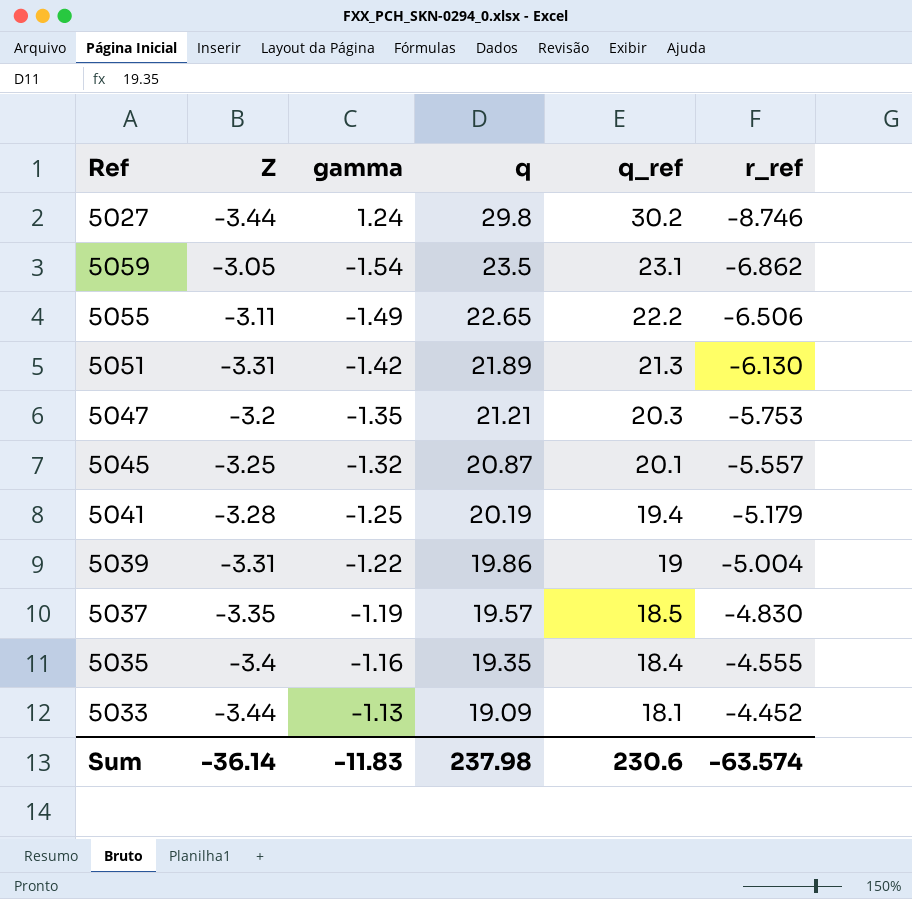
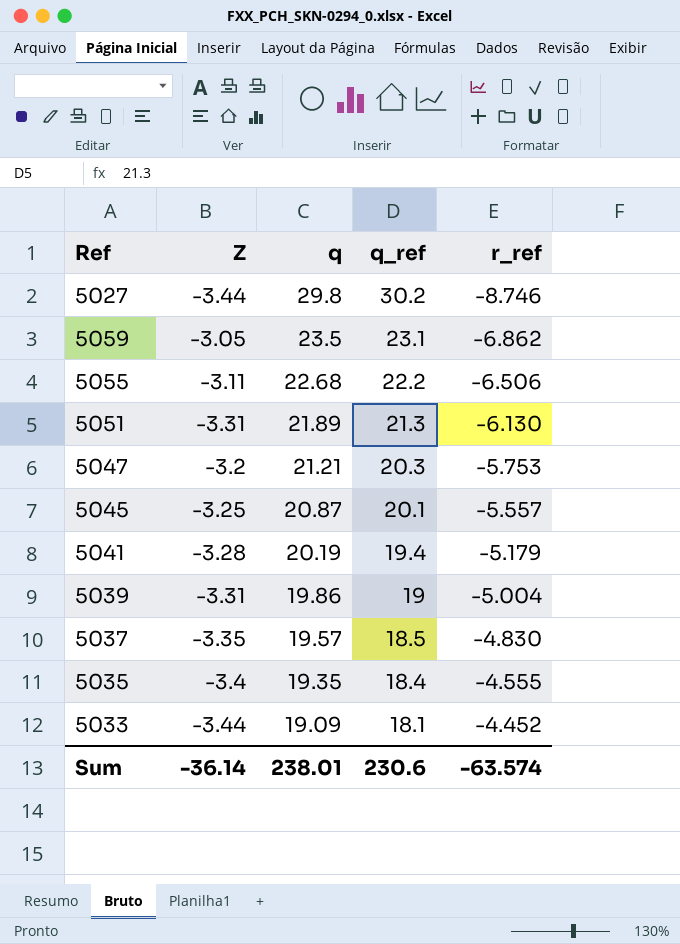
column gamma | position: 3 -> none
5055 | q: 22.65 -> 22.68
Sum | q: 237.98 -> 238.01

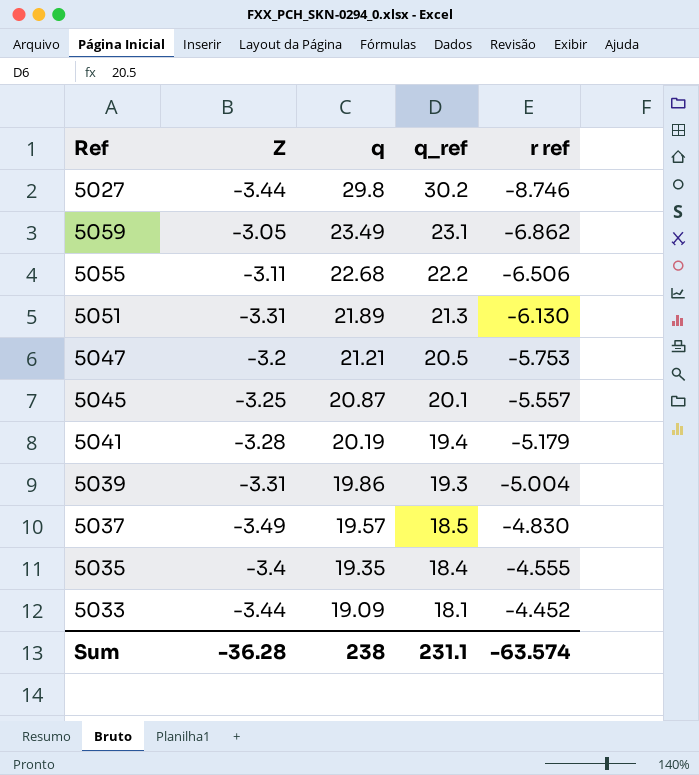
column name: r_ref -> r ref
5059 | q: 23.5 -> 23.49
5047 | q_ref: 20.3 -> 20.5
5039 | q_ref: 19 -> 19.3
5037 | Z: -3.35 -> -3.49
Sum | Z: -36.14 -> -36.28
Sum | q: 238.01 -> 238
Sum | q_ref: 230.6 -> 231.1

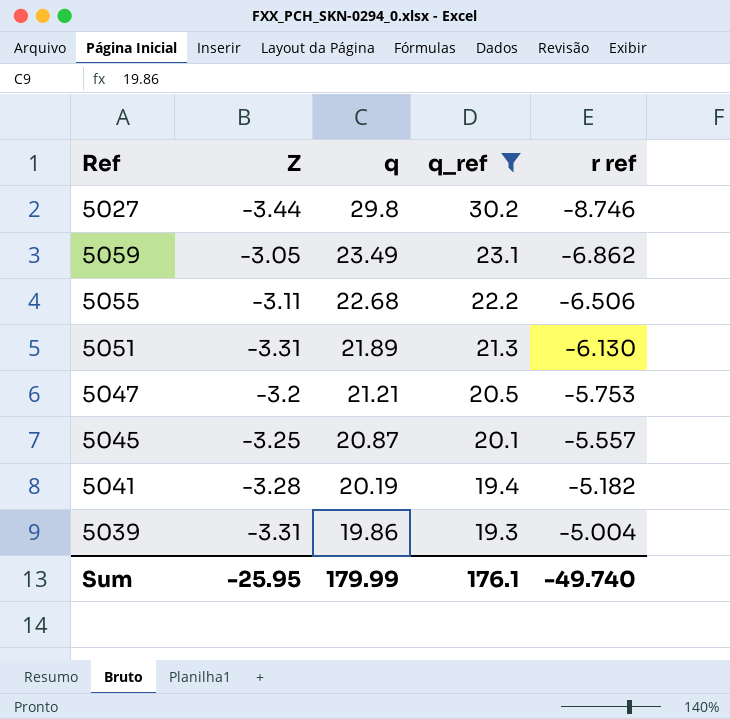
filter: none -> q_ref >= 19.3
5041 | r ref: -5.179 -> -5.182
Sum | Z: -36.28 -> -25.95
Sum | q: 238 -> 179.99
Sum | q_ref: 231.1 -> 176.1
Sum | r ref: -63.574 -> -49.740

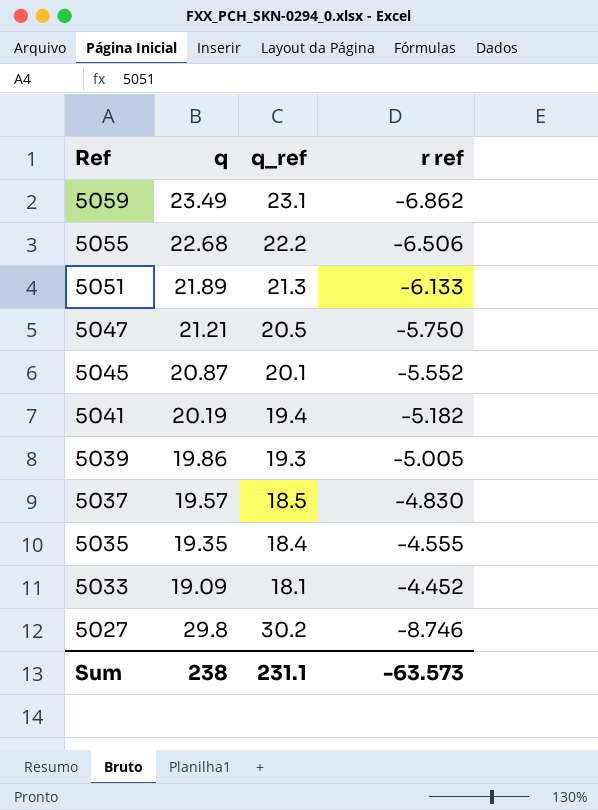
filter: q_ref >= 19.3 -> none
row order: q descending -> Ref descending
column Z | position: 2 -> none
5051 | r ref: -6.130 -> -6.133
5047 | r ref: -5.753 -> -5.750
5045 | r ref: -5.557 -> -5.552
5039 | r ref: -5.004 -> -5.005
Sum | q: 179.99 -> 238
Sum | q_ref: 176.1 -> 231.1
Sum | r ref: -49.740 -> -63.573

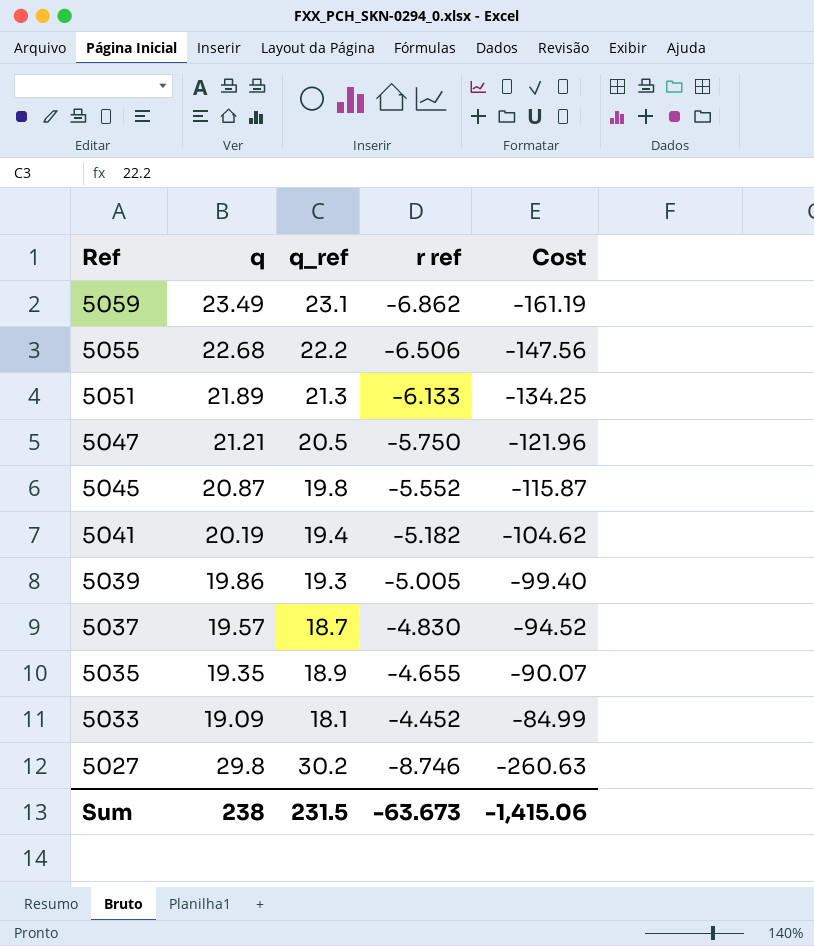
column Cost | formula: none -> [q] * [r ref]
5045 | q_ref: 20.1 -> 19.8
5037 | q_ref: 18.5 -> 18.7
5035 | q_ref: 18.4 -> 18.9
5035 | r ref: -4.555 -> -4.655
Sum | q_ref: 231.1 -> 231.5
Sum | r ref: -63.573 -> -63.673

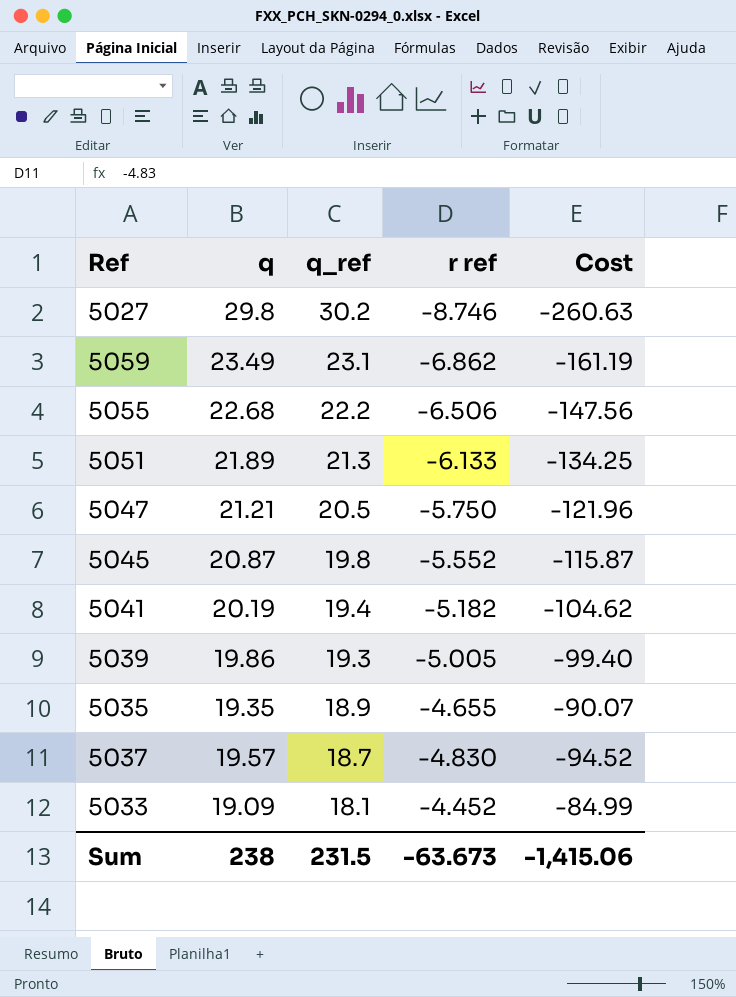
row order: Ref descending -> q_ref descending

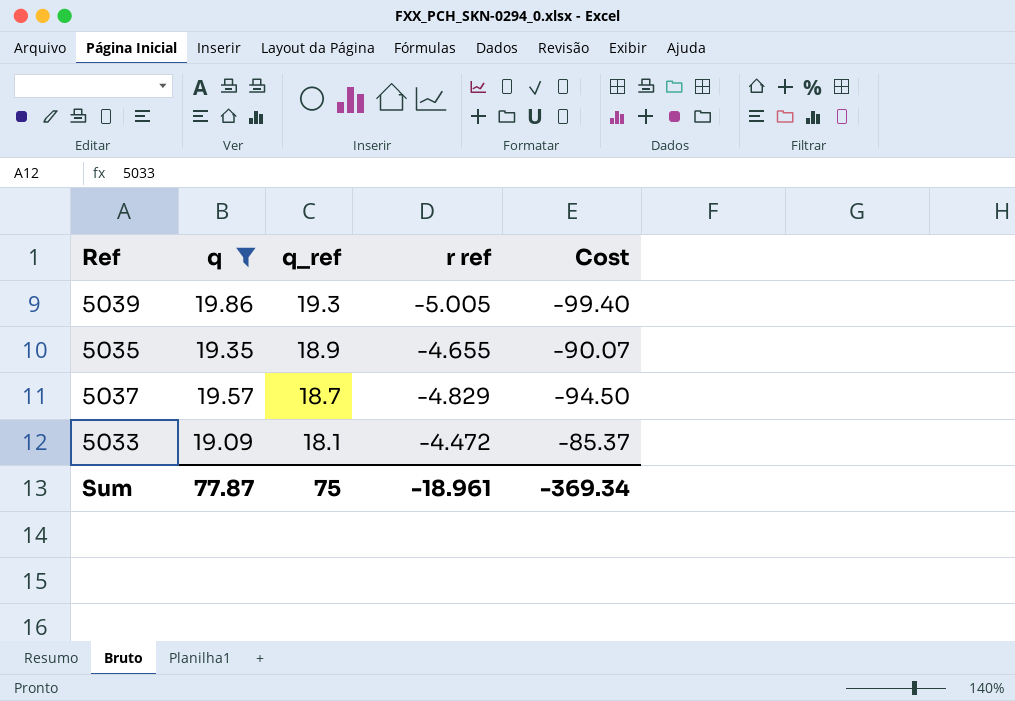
filter: none -> q <= 19.86
5037 | r ref: -4.830 -> -4.829
5037 | Cost: -94.52 -> -94.50
5033 | r ref: -4.452 -> -4.472
5033 | Cost: -84.99 -> -85.37
Sum | q: 238 -> 77.87
Sum | q_ref: 231.5 -> 75
Sum | r ref: -63.673 -> -18.961
Sum | Cost: -1,415.06 -> -369.34

